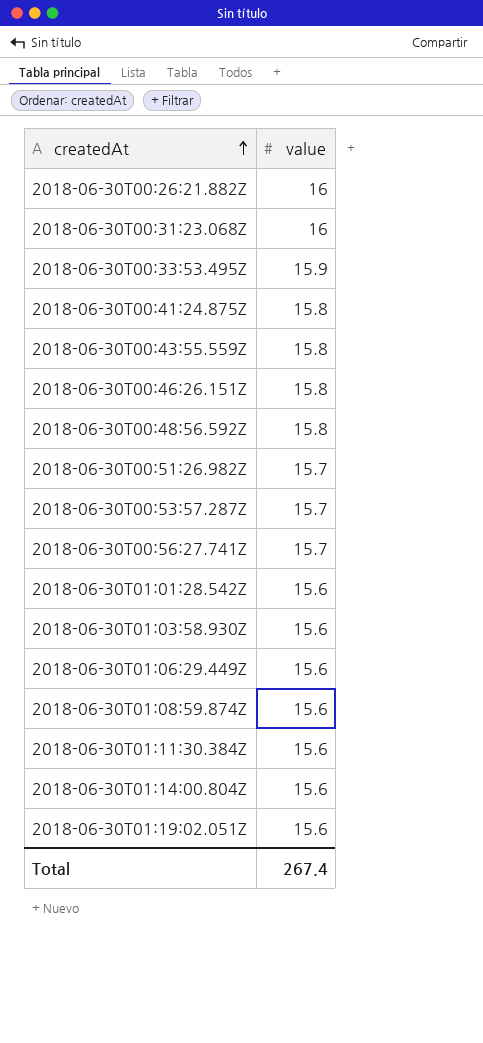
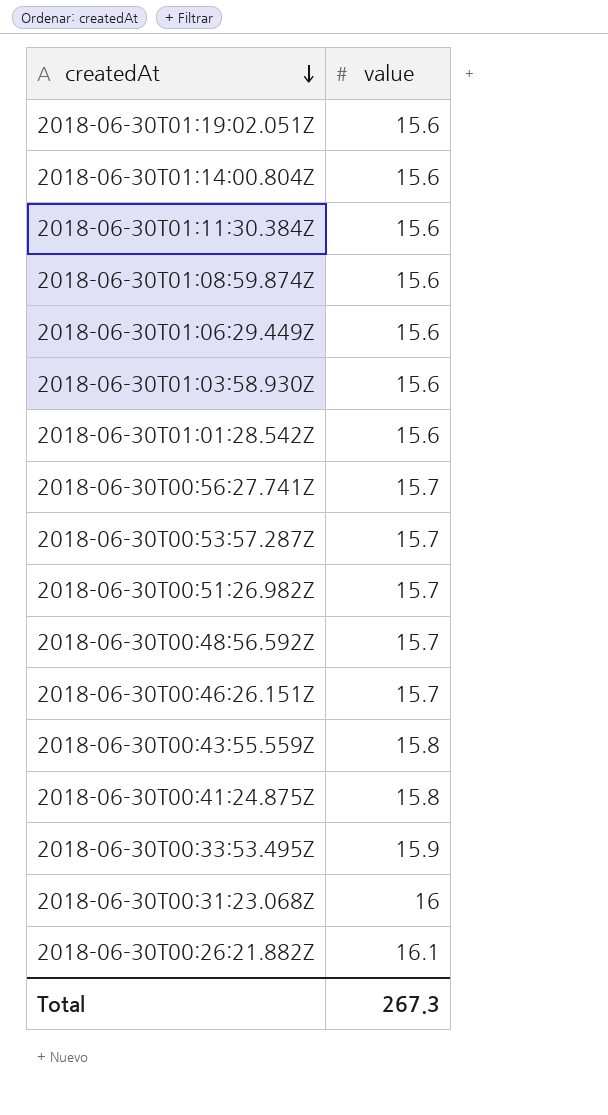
row order: createdAt ascending -> createdAt descending
2018-06-30T00:48:56.592Z | value: 15.8 -> 15.7
2018-06-30T00:46:26.151Z | value: 15.8 -> 15.7
2018-06-30T00:26:21.882Z | value: 16 -> 16.1
Total | value: 267.4 -> 267.3

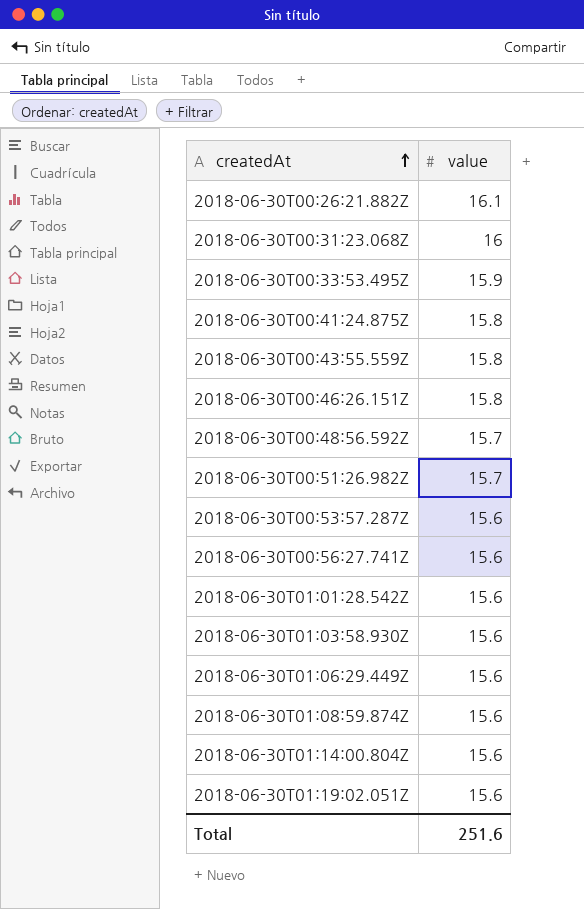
row order: createdAt descending -> createdAt ascending
row 2018-06-30T01:11:30.384Z: 15.6 -> none
2018-06-30T00:46:26.151Z | value: 15.7 -> 15.8
2018-06-30T00:53:57.287Z | value: 15.7 -> 15.6
2018-06-30T00:56:27.741Z | value: 15.7 -> 15.6
Total | value: 267.3 -> 251.6

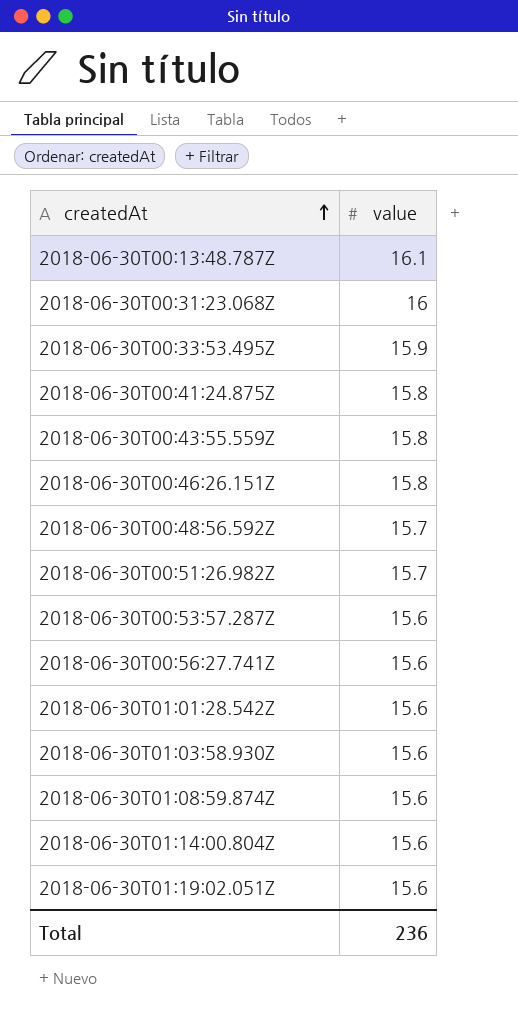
row 2018-06-30T00:26:21.882Z: 16.1 -> none
row 2018-06-30T01:06:29.449Z: 15.6 -> none
row 2018-06-30T00:13:48.787Z: none -> 16.1
Total | value: 251.6 -> 236

